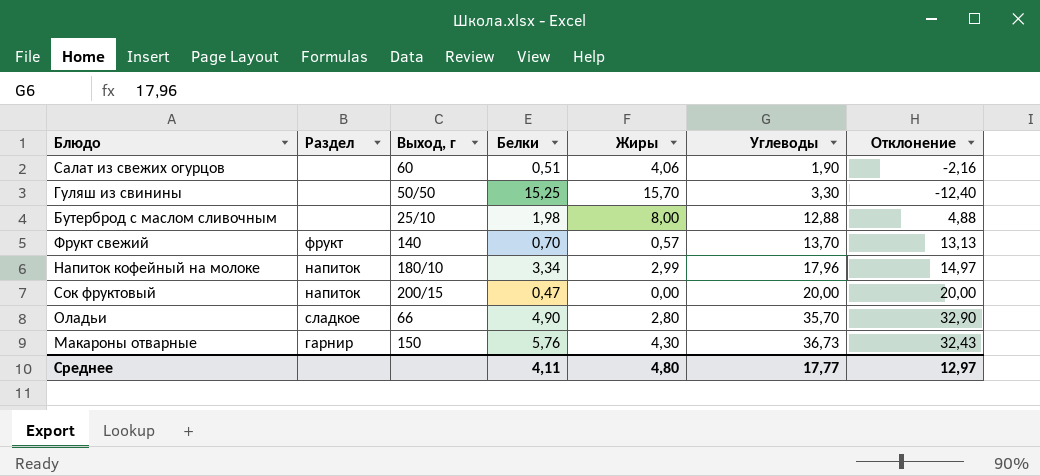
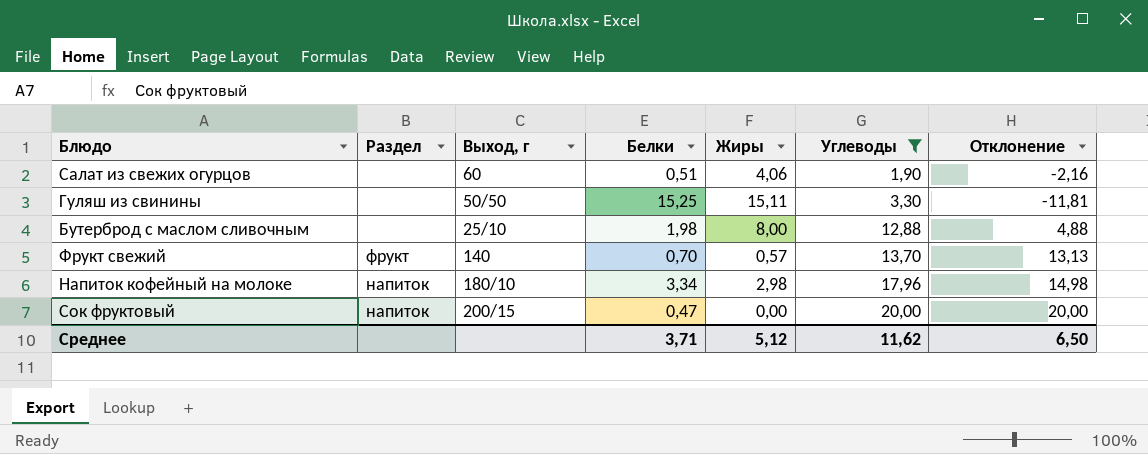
filter: none -> Углеводы <= 20,00
Гуляш из свинины | Жиры: 15,70 -> 15,11
Гуляш из свинины | Отклонение: -12,40 -> -11,81
Напиток кофейный на молоке | Жиры: 2,99 -> 2,98
Напиток кофейный на молоке | Отклонение: 14,97 -> 14,98
Среднее | Белки: 4,11 -> 3,71
Среднее | Жиры: 4,80 -> 5,12
Среднее | Углеводы: 17,77 -> 11,62
Среднее | Отклонение: 12,97 -> 6,50

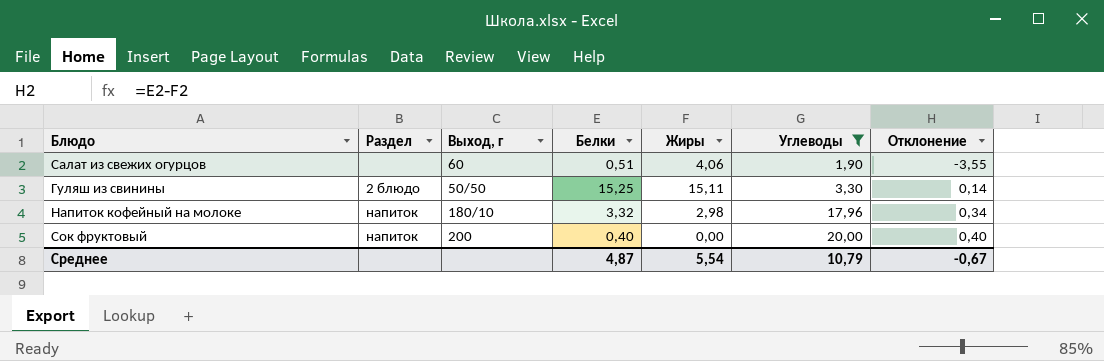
column Отклонение | formula: [Углеводы] - [Жиры] -> [Белки] - [Жиры]
row Бутерброд с маслом сливочным: none | 25/10 | 1,98 | 8,00 | 12,88 | 4,88 -> none
row Фрукт свежий: фрукт | 140 | 0,70 | 0,57 | 13,70 | 13,13 -> none
Гуляш из свинины | Раздел: none -> 2 блюдо
Напиток кофейный на молоке | Белки: 3,34 -> 3,32
Сок фруктовый | Выход, г: 200/15 -> 200
Сок фруктовый | Белки: 0,47 -> 0,40
Среднее | Белки: 3,71 -> 4,87
Среднее | Жиры: 5,12 -> 5,54
Среднее | Углеводы: 11,62 -> 10,79
Среднее | Отклонение: 6,50 -> -0,67

